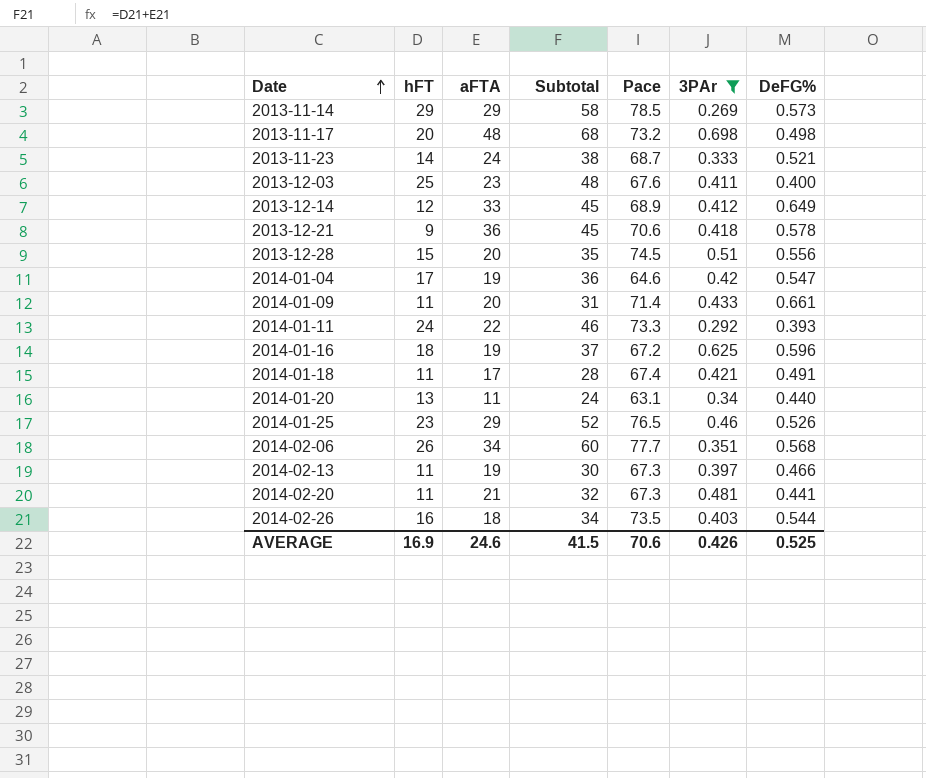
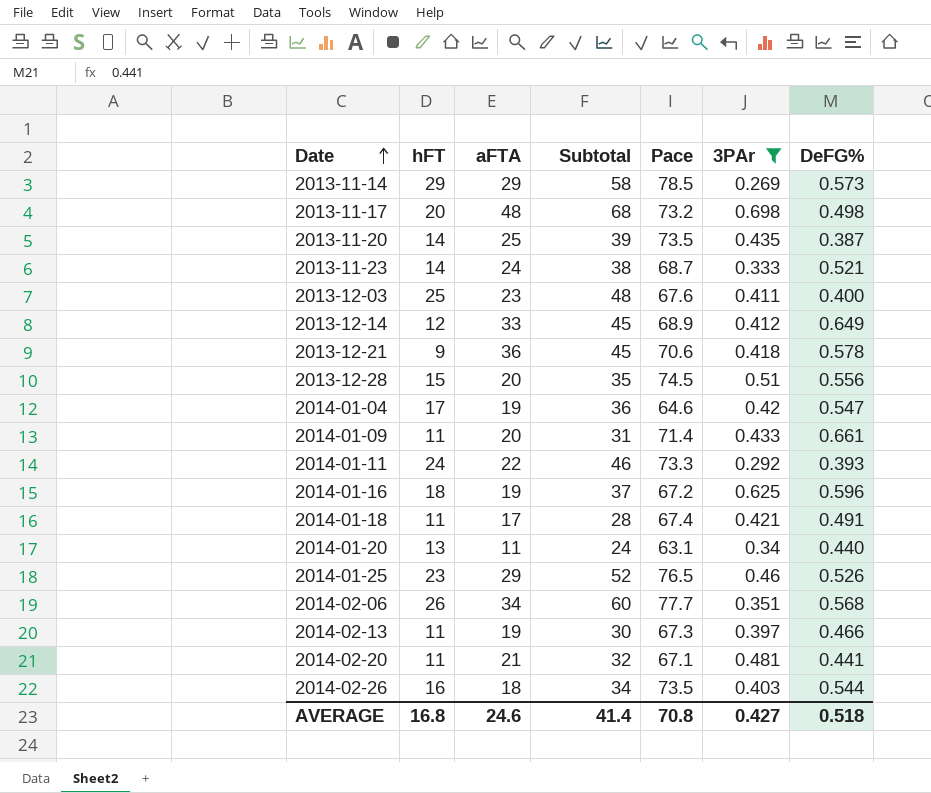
row 2013-11-20: none -> 14 | 25 | 39 | 73.5 | 0.435 | 0.387
2014-02-20 | Pace: 67.3 -> 67.1
AVERAGE | hFT: 16.9 -> 16.8
AVERAGE | Subtotal: 41.5 -> 41.4
AVERAGE | Pace: 70.6 -> 70.8
AVERAGE | 3PAr: 0.426 -> 0.427
AVERAGE | DeFG%: 0.525 -> 0.518

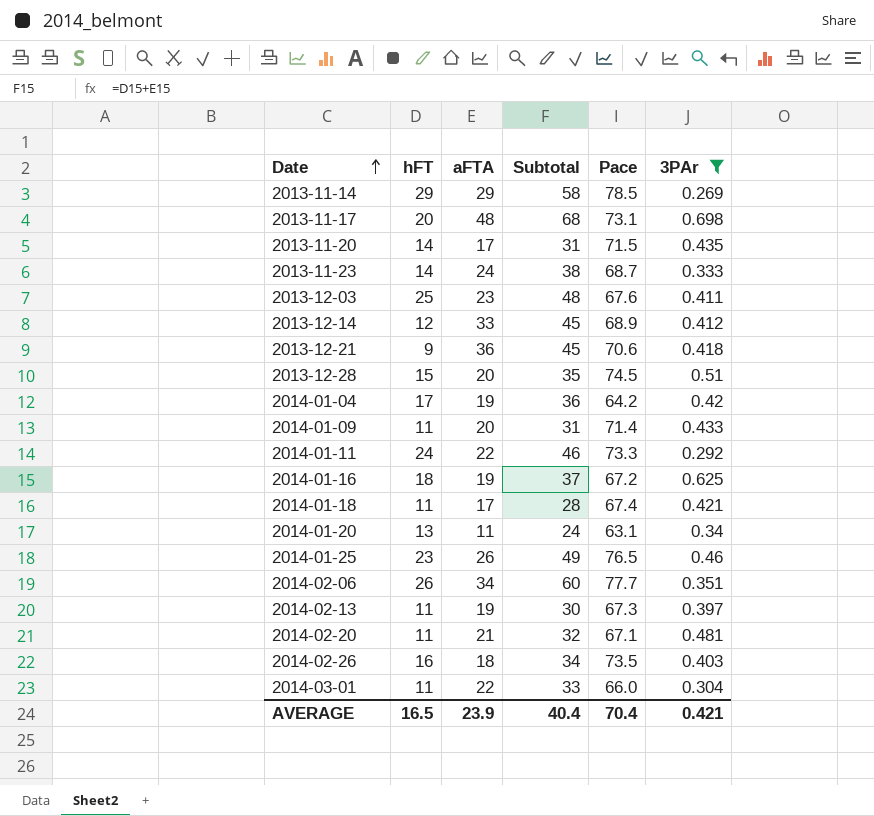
column DeFG% | position: 7 -> none
2013-11-17 | Pace: 73.2 -> 73.1
2013-11-20 | aFTA: 25 -> 17
2013-11-20 | Subtotal: 39 -> 31
2013-11-20 | Pace: 73.5 -> 71.5
2014-01-04 | Pace: 64.6 -> 64.2
2014-01-25 | aFTA: 29 -> 26
2014-01-25 | Subtotal: 52 -> 49
row 2014-03-01: none -> 11 | 22 | 33 | 66.0 | 0.304
AVERAGE | hFT: 16.8 -> 16.5
AVERAGE | aFTA: 24.6 -> 23.9
AVERAGE | Subtotal: 41.4 -> 40.4
AVERAGE | Pace: 70.8 -> 70.4
AVERAGE | 3PAr: 0.427 -> 0.421

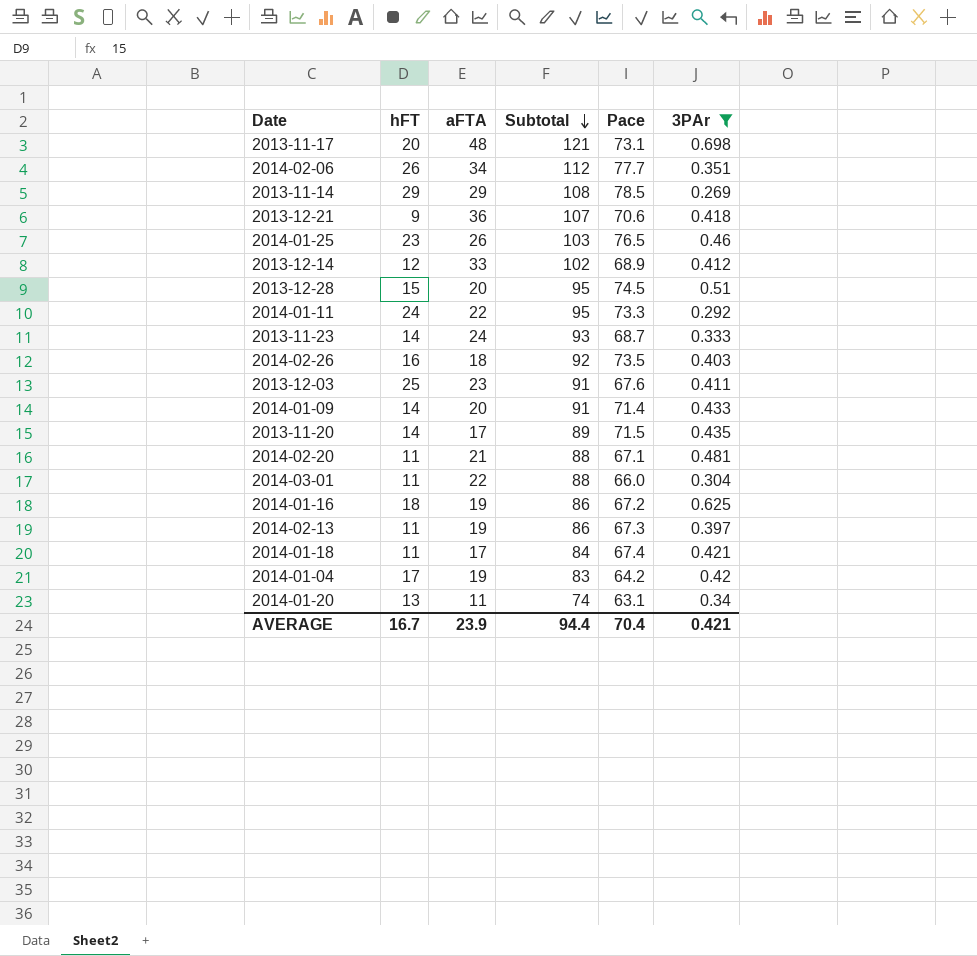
row order: Date ascending -> Subtotal descending
column Subtotal | formula: [hFT] + [aFTA] -> [aFTA] + [Pace]
2014-01-09 | hFT: 11 -> 14
AVERAGE | hFT: 16.5 -> 16.7
AVERAGE | Subtotal: 40.4 -> 94.4

